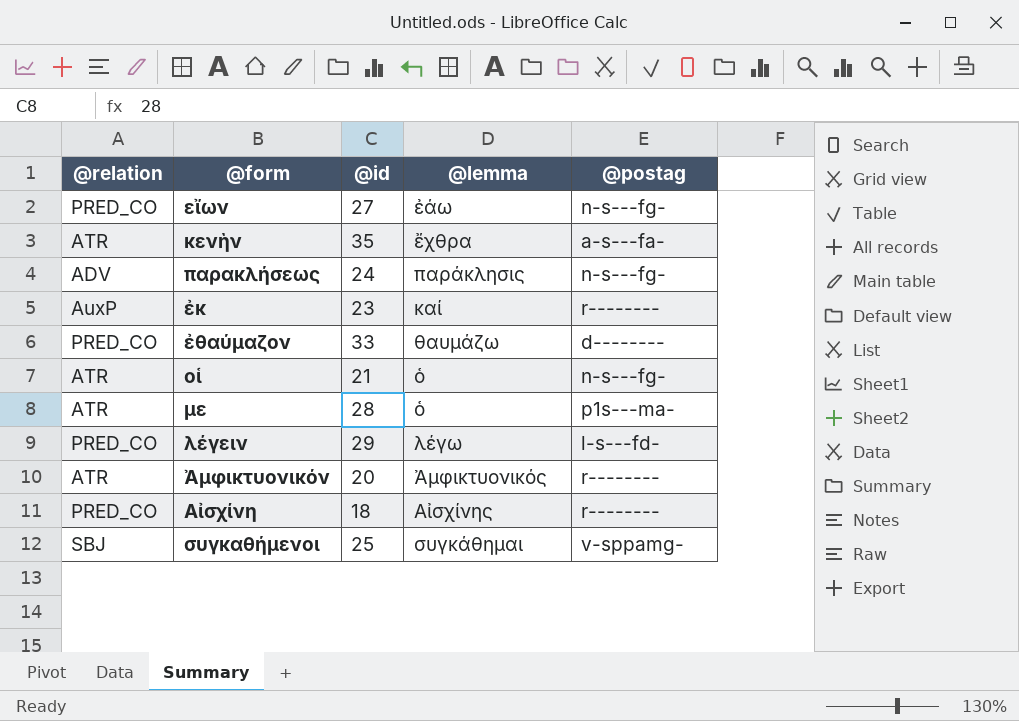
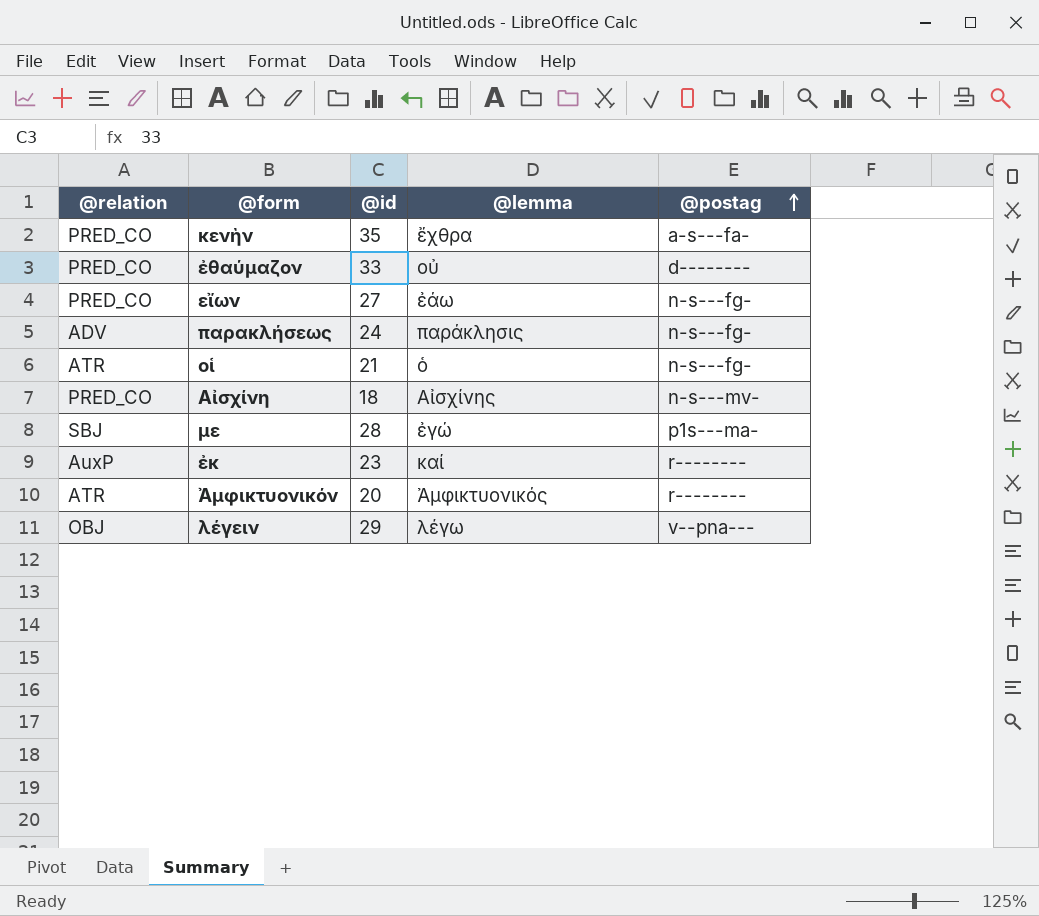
row order: none -> @postag ascending
row συγκαθήμενοι: SBJ | 25 | συγκάθημαι | v-sppamg- -> none
κενὴν | @relation: ATR -> PRED_CO
ἐθαύμαζον | @lemma: θαυμάζω -> οὐ
Αἰσχίνη | @postag: r-------- -> n-s---mv-
με | @relation: ATR -> SBJ
με | @lemma: ὁ -> ἐγώ
λέγειν | @relation: PRED_CO -> OBJ
λέγειν | @postag: l-s---fd- -> v--pna---

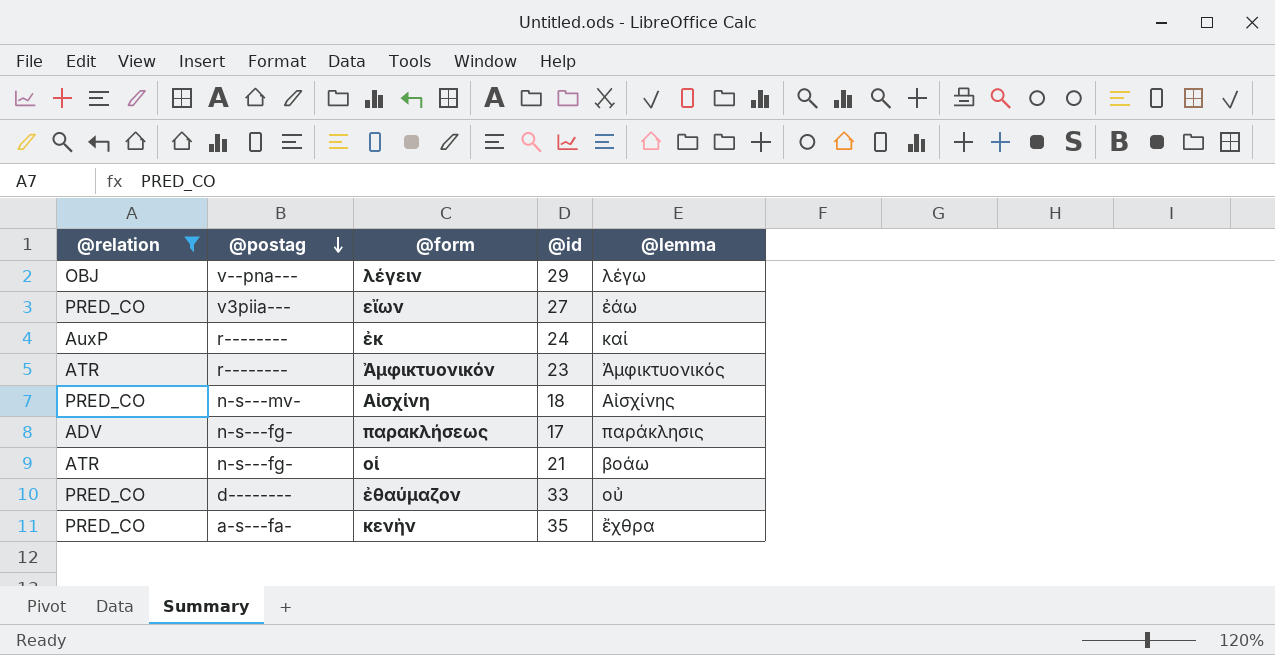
filter: none -> @relation != SBJ
row order: @postag ascending -> @postag descending
column @postag | position: 5 -> 2
εἴων | @postag: n-s---fg- -> v3piia---
ἐκ | @id: 23 -> 24
Ἀμφικτυονικόν | @id: 20 -> 23
παρακλήσεως | @id: 24 -> 17
οἱ | @lemma: ὁ -> βοάω

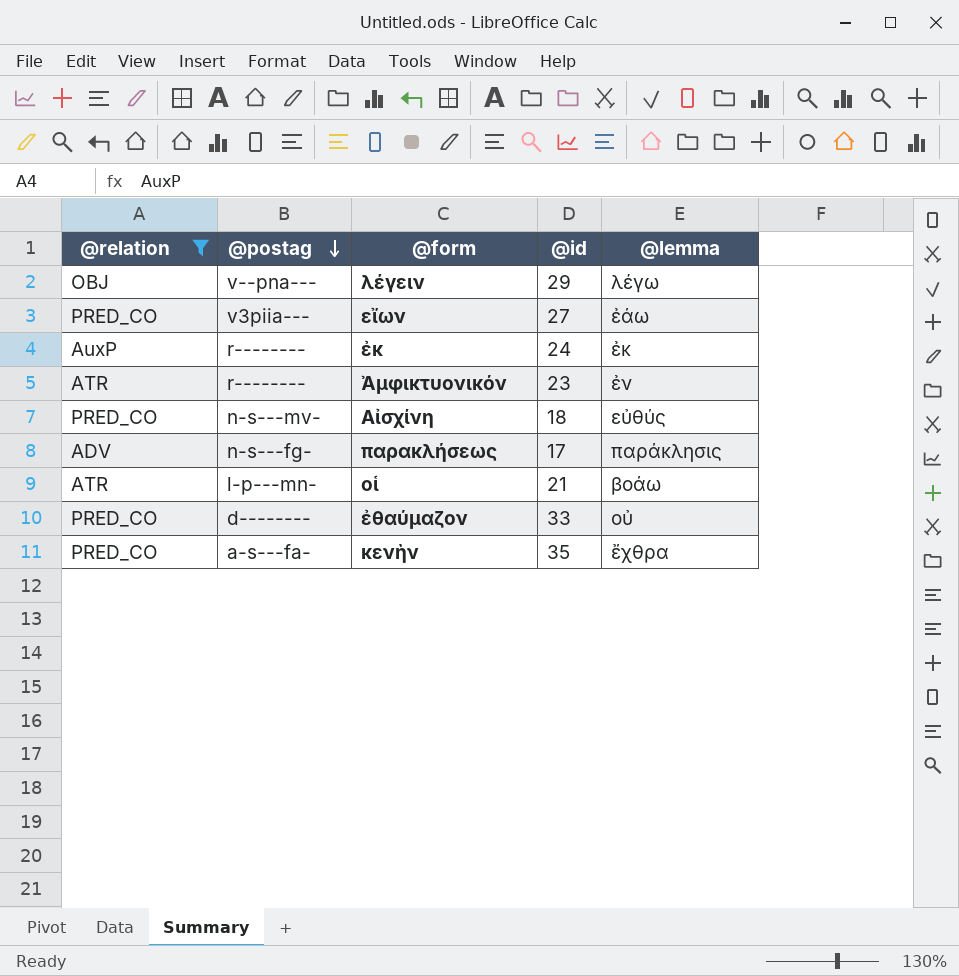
ἐκ | @lemma: καί -> ἐκ
Ἀμφικτυονικόν | @lemma: Ἀμφικτυονικός -> ἐν
Αἰσχίνη | @lemma: Αἰσχίνης -> εὐθύς
οἱ | @postag: n-s---fg- -> l-p---mn-

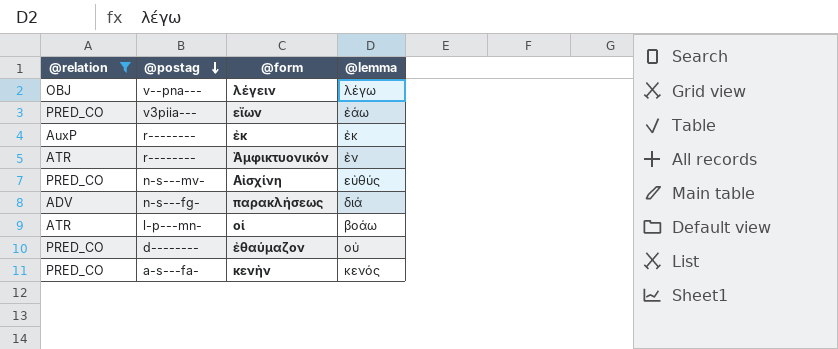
column @id | position: 4 -> none
παρακλήσεως | @lemma: παράκλησις -> διά
κενὴν | @lemma: ἔχθρα -> κενός

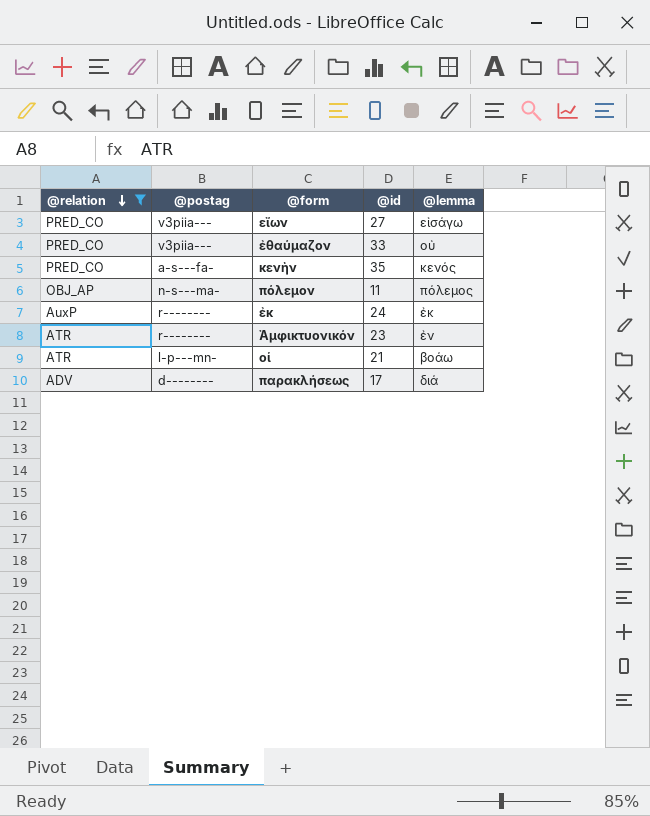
row order: @postag descending -> @relation descending
column @id | position: none -> 4
row λέγειν: OBJ | v--pna--- | λέγω -> none
row Αἰσχίνη: PRED_CO | n-s---mv- | εὐθύς -> none
εἴων | @lemma: ἐάω -> εἰσάγω
ἐθαύμαζον | @postag: d-------- -> v3piia---
row πόλεμον: none -> OBJ_AP | n-s---ma- | 11 | πόλεμος
παρακλήσεως | @postag: n-s---fg- -> d--------

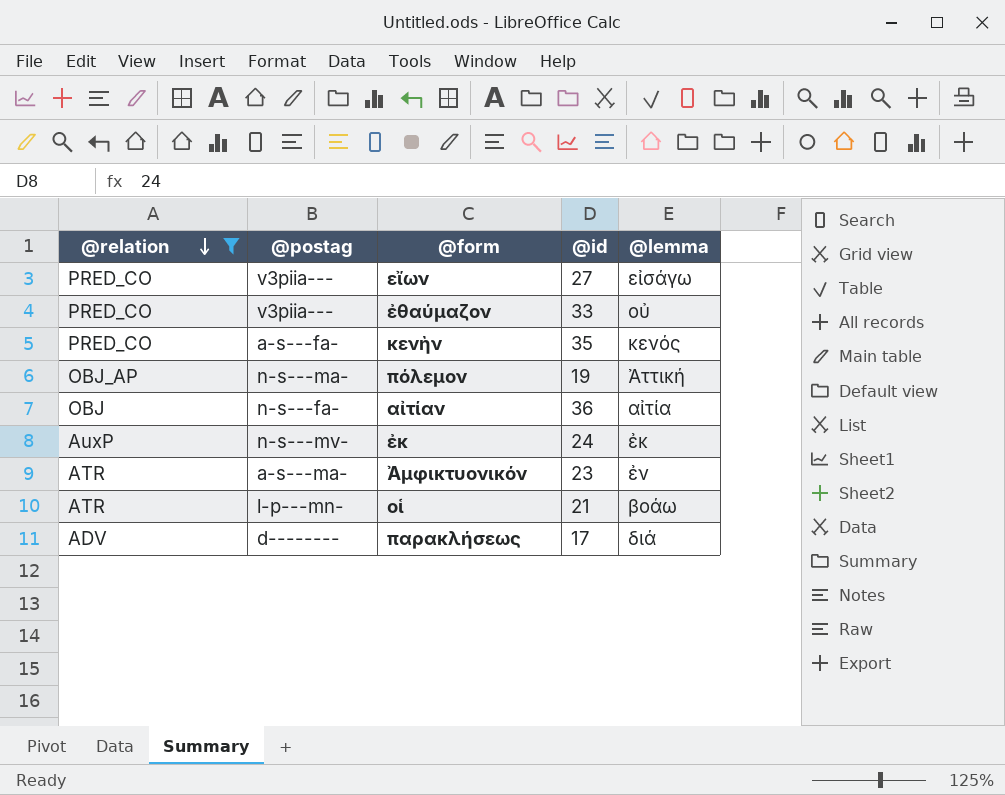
πόλεμον | @id: 11 -> 19
πόλεμον | @lemma: πόλεμος -> Ἀττική
row αἰτίαν: none -> OBJ | n-s---fa- | 36 | αἰτία
ἐκ | @postag: r-------- -> n-s---mv-
Ἀμφικτυονικόν | @postag: r-------- -> a-s---ma-

